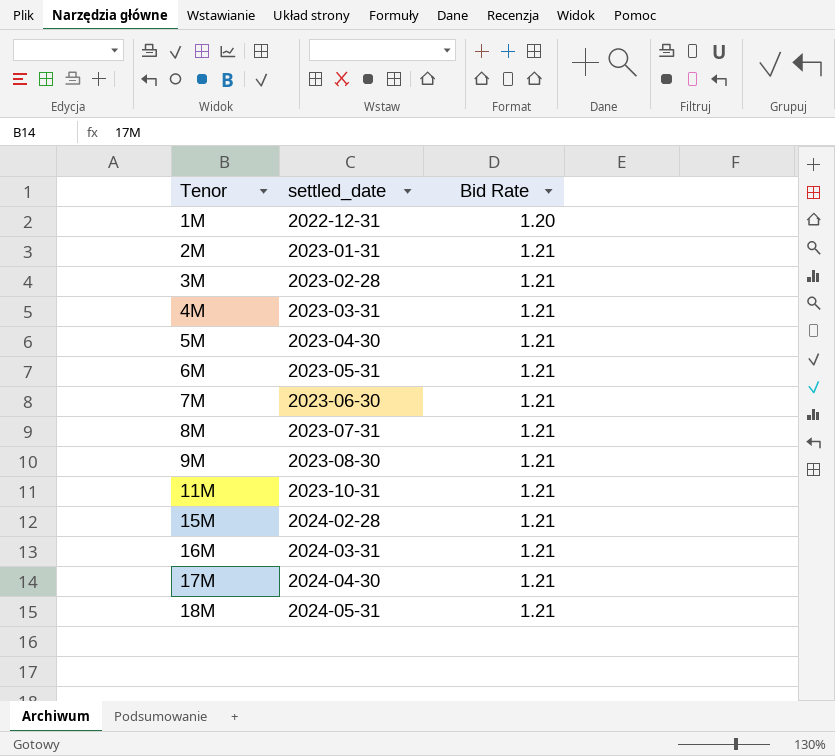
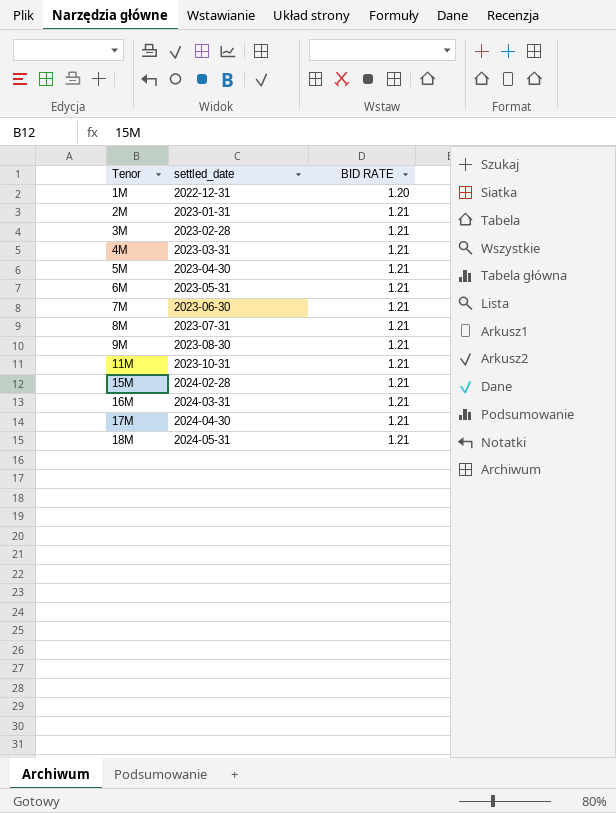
column name: Bid Rate -> BID RATE

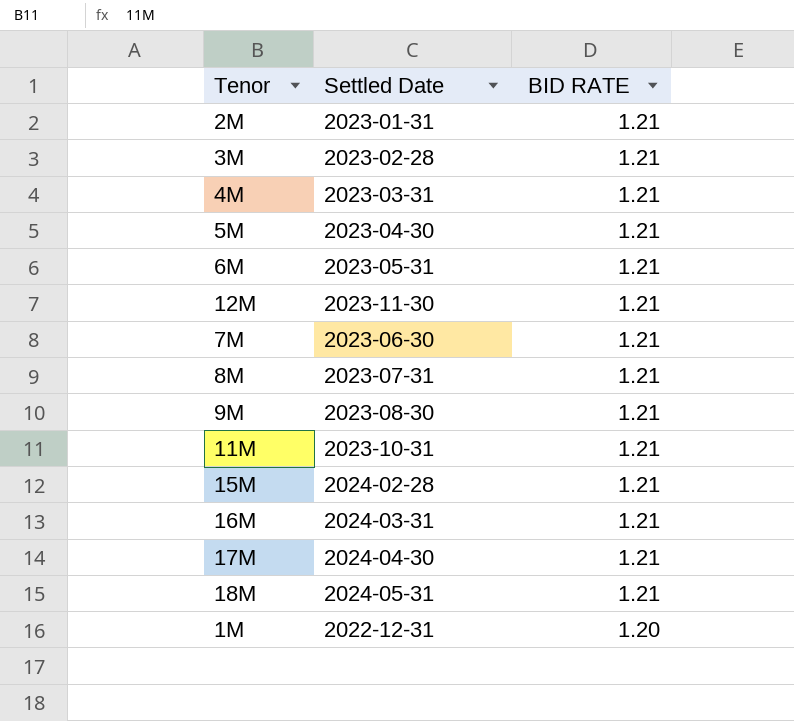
row order: Tenor ascending -> BID RATE descending
column name: settled_date -> Settled Date
row 12M: none -> 2023-11-30 | 1.21

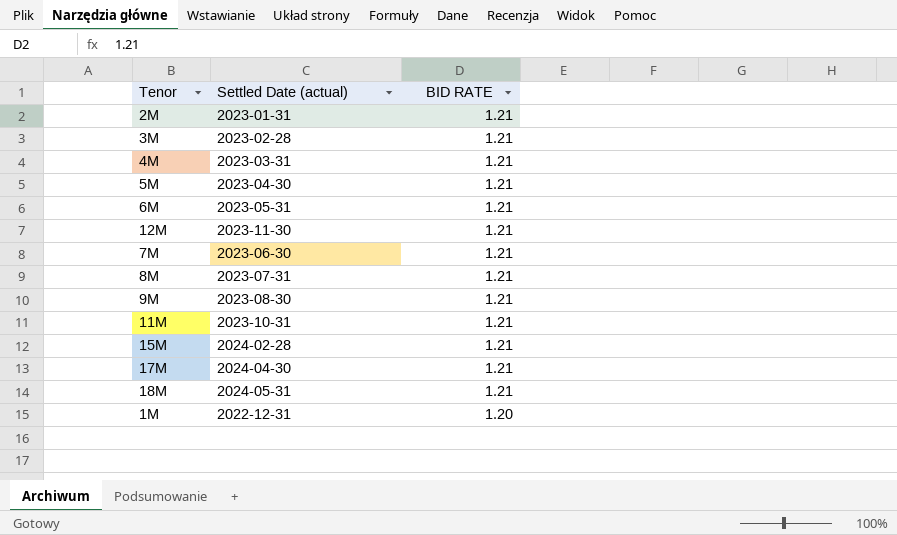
column name: Settled Date -> Settled Date (actual)
row 16M: 2024-03-31 | 1.21 -> none

